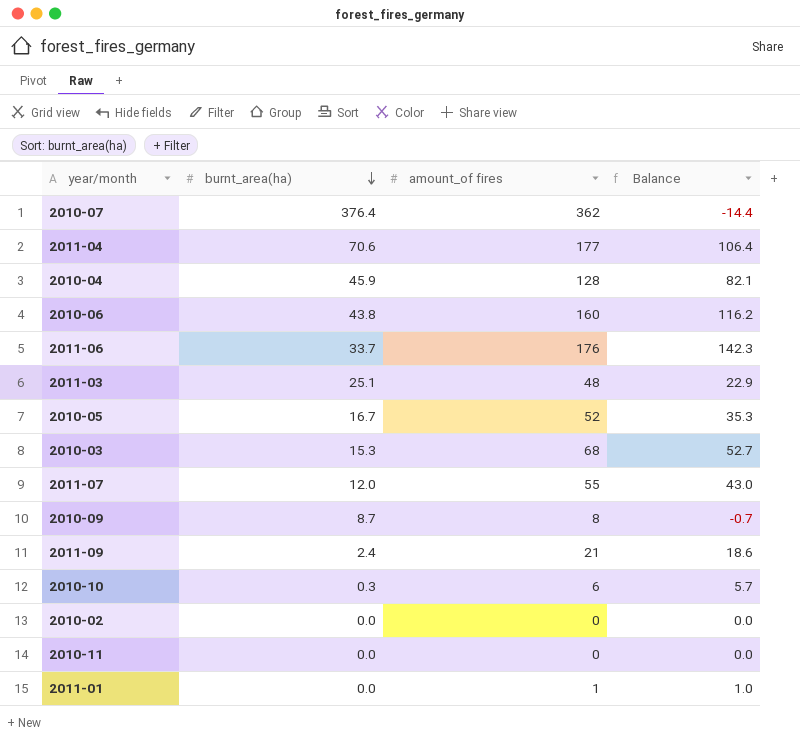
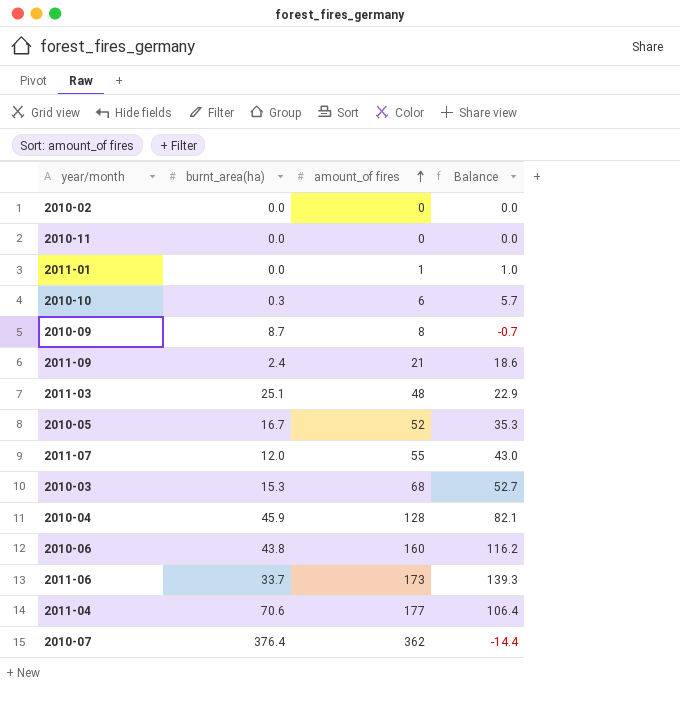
row order: burnt_area(ha) descending -> amount_of fires ascending
2011-06 | amount_of fires: 176 -> 173
2011-06 | Balance: 142.3 -> 139.3

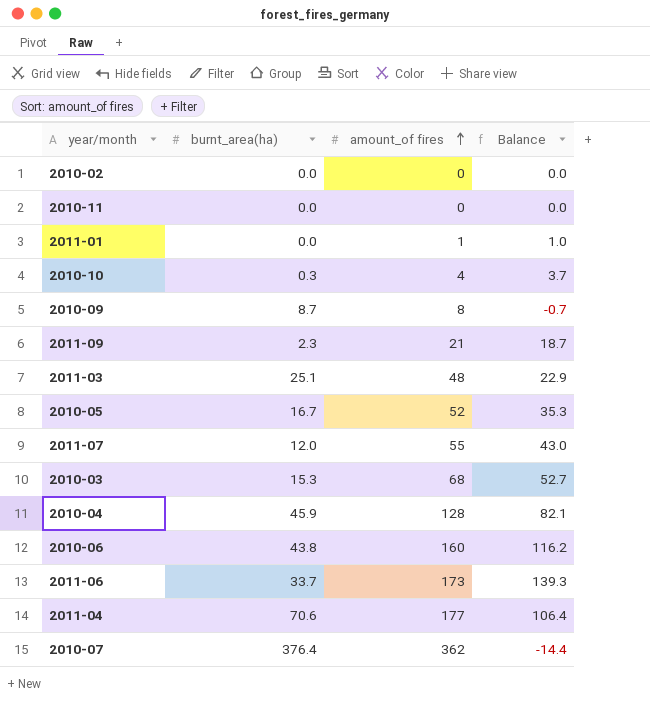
2010-10 | amount_of fires: 6 -> 4
2010-10 | Balance: 5.7 -> 3.7
2011-09 | burnt_area(ha): 2.4 -> 2.3
2011-09 | Balance: 18.6 -> 18.7

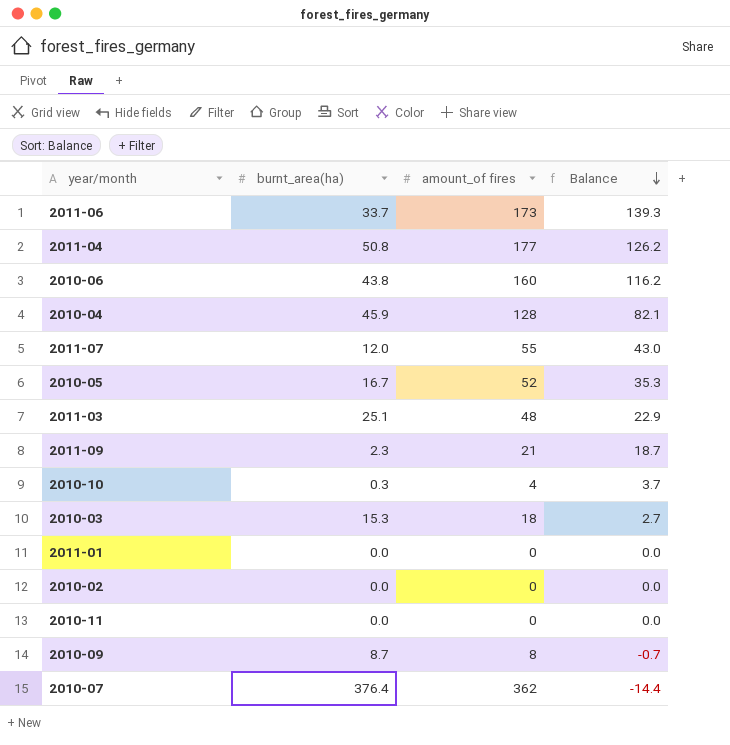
row order: amount_of fires ascending -> Balance descending
2011-04 | burnt_area(ha): 70.6 -> 50.8
2011-04 | Balance: 106.4 -> 126.2
2010-03 | amount_of fires: 68 -> 18
2010-03 | Balance: 52.7 -> 2.7
2011-01 | amount_of fires: 1 -> 0
2011-01 | Balance: 1.0 -> 0.0

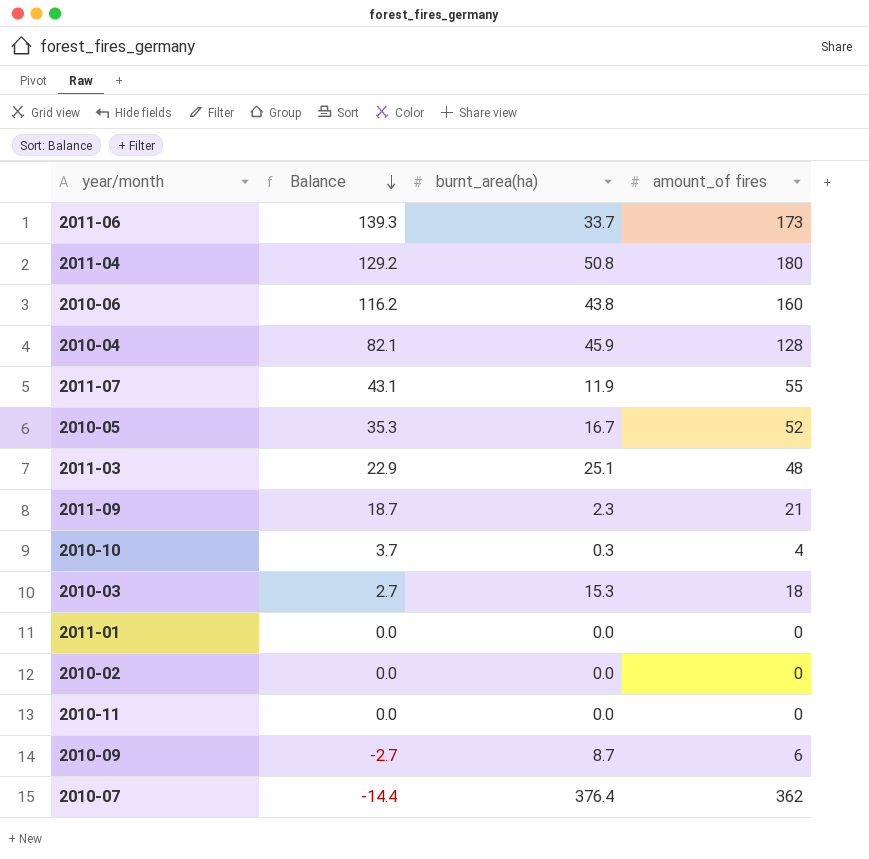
column Balance | position: 4 -> 2
2011-04 | Balance: 126.2 -> 129.2
2011-04 | amount_of fires: 177 -> 180
2011-07 | Balance: 43.0 -> 43.1
2011-07 | burnt_area(ha): 12.0 -> 11.9
2010-09 | Balance: -0.7 -> -2.7
2010-09 | amount_of fires: 8 -> 6

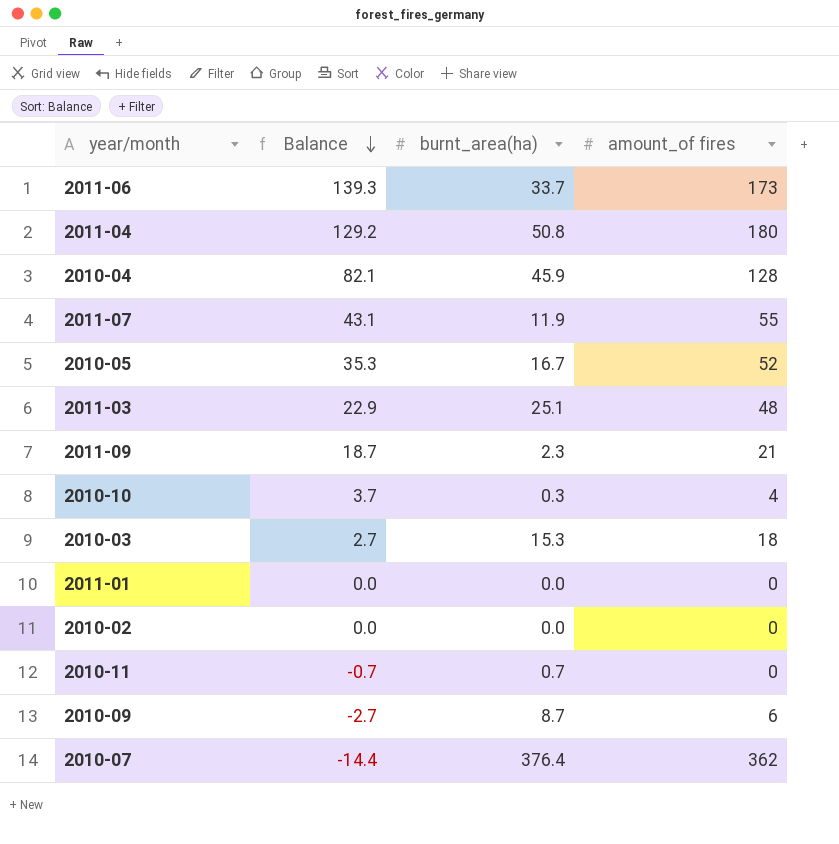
row 2010-06: 116.2 | 43.8 | 160 -> none
2010-11 | Balance: 0.0 -> -0.7
2010-11 | burnt_area(ha): 0.0 -> 0.7

